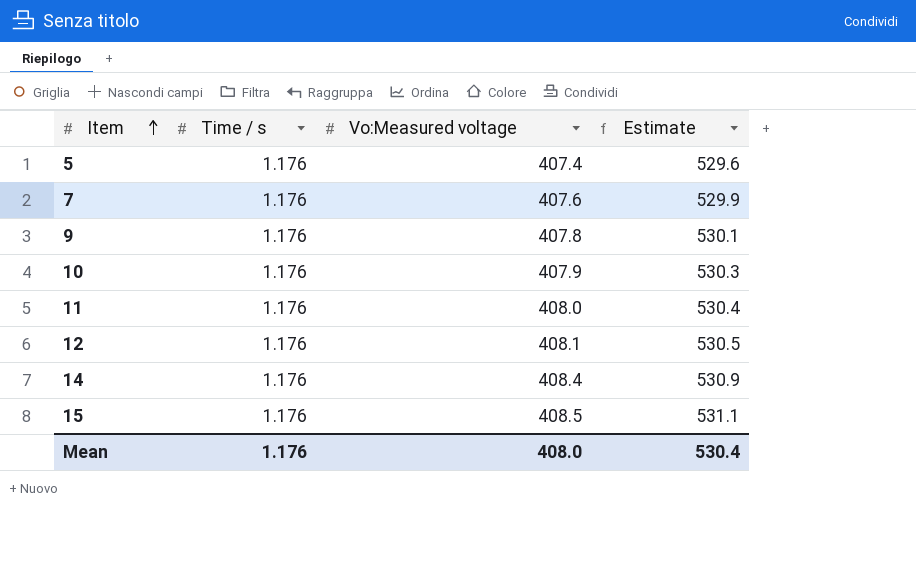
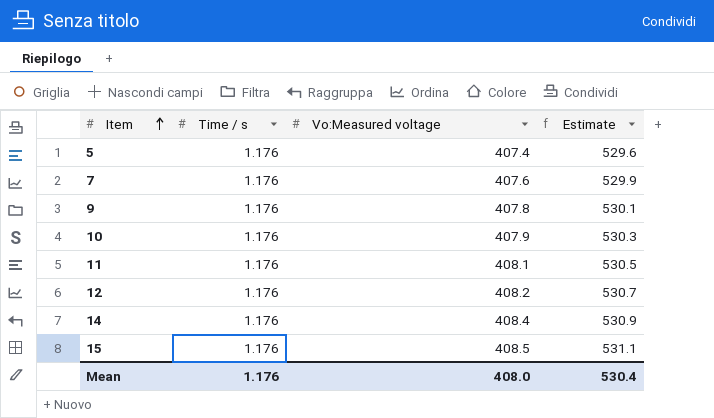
11 | Vo:Measured voltage: 408.0 -> 408.1
11 | Estimate: 530.4 -> 530.5
12 | Vo:Measured voltage: 408.1 -> 408.2
12 | Estimate: 530.5 -> 530.7

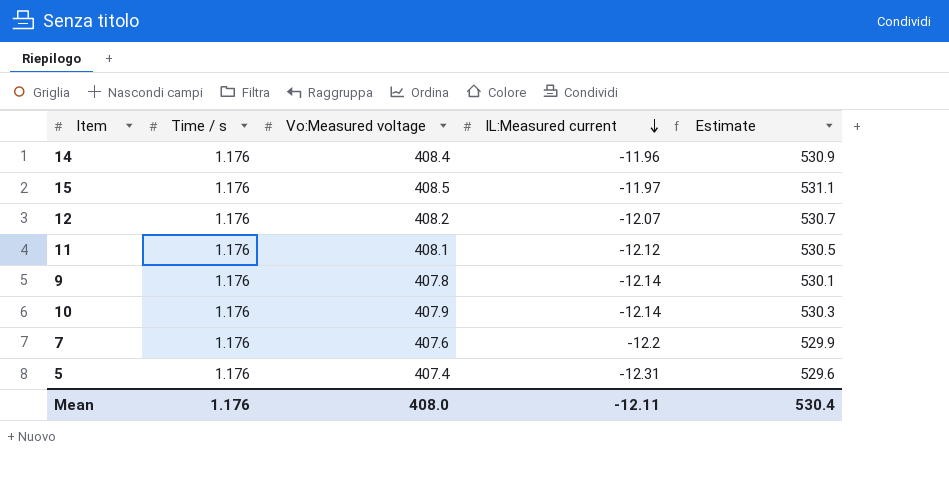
row order: Item ascending -> IL:Measured current descending
column IL:Measured current | position: none -> 4

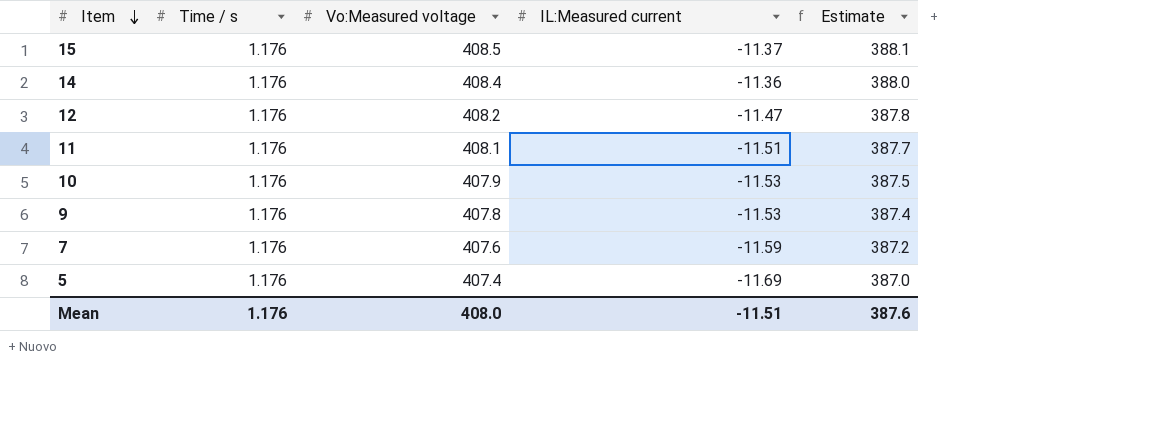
row order: IL:Measured current descending -> Item descending
column Estimate | formula: [Vo:Measured voltage] * 1.3 -> [Vo:Measured voltage] * 0.95
15 | IL:Measured current: -11.97 -> -11.37
14 | IL:Measured current: -11.96 -> -11.36
12 | IL:Measured current: -12.07 -> -11.47
11 | IL:Measured current: -12.12 -> -11.51
10 | IL:Measured current: -12.14 -> -11.53
9 | IL:Measured current: -12.14 -> -11.53
7 | IL:Measured current: -12.2 -> -11.59
5 | IL:Measured current: -12.31 -> -11.69
Mean | IL:Measured current: -12.11 -> -11.51
Mean | Estimate: 530.4 -> 387.6

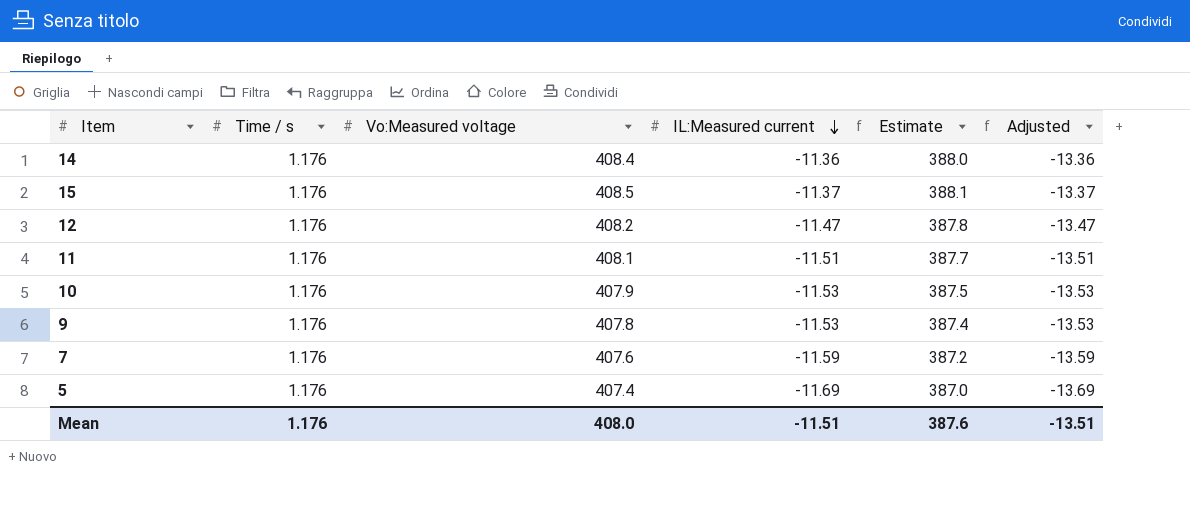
row order: Item descending -> IL:Measured current descending
column Adjusted | formula: none -> [IL:Measured current] - 2

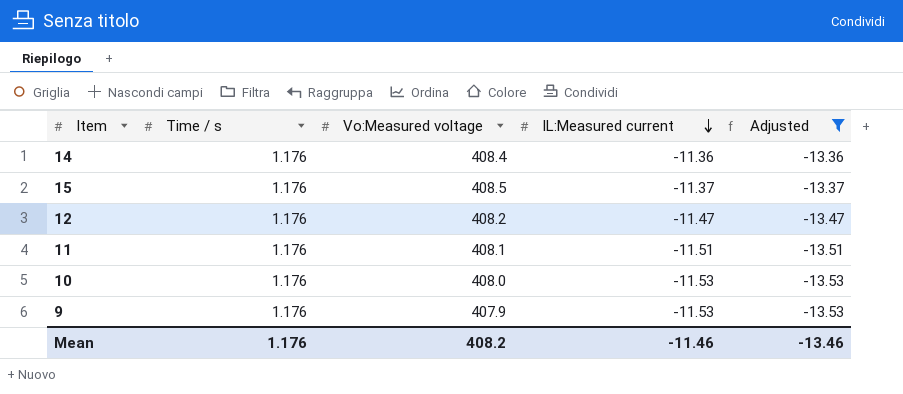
filter: none -> Adjusted >= -13.53
column Estimate | formula: [Vo:Measured voltage] * 0.95 -> none
10 | Vo:Measured voltage: 407.9 -> 408.0
9 | Vo:Measured voltage: 407.8 -> 407.9
Mean | Vo:Measured voltage: 408.0 -> 408.2
Mean | IL:Measured current: -11.51 -> -11.46
Mean | Adjusted: -13.51 -> -13.46

